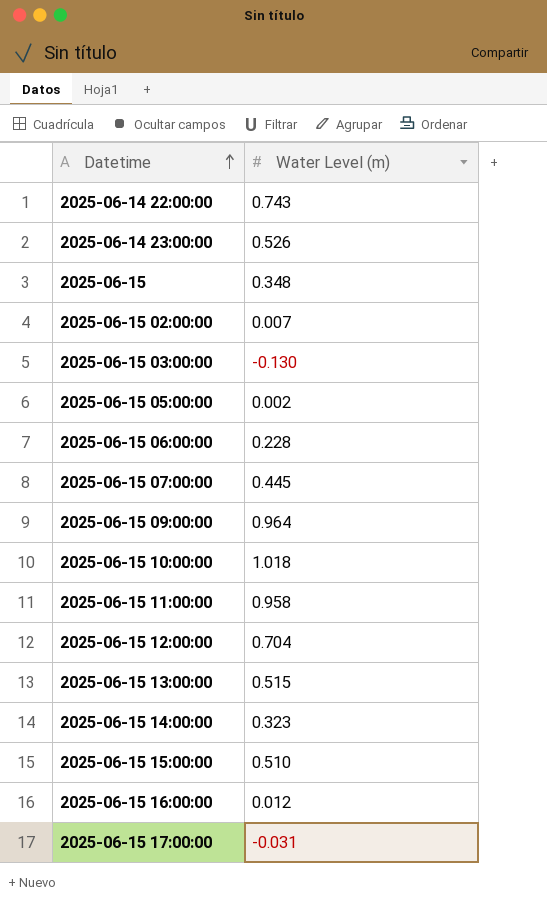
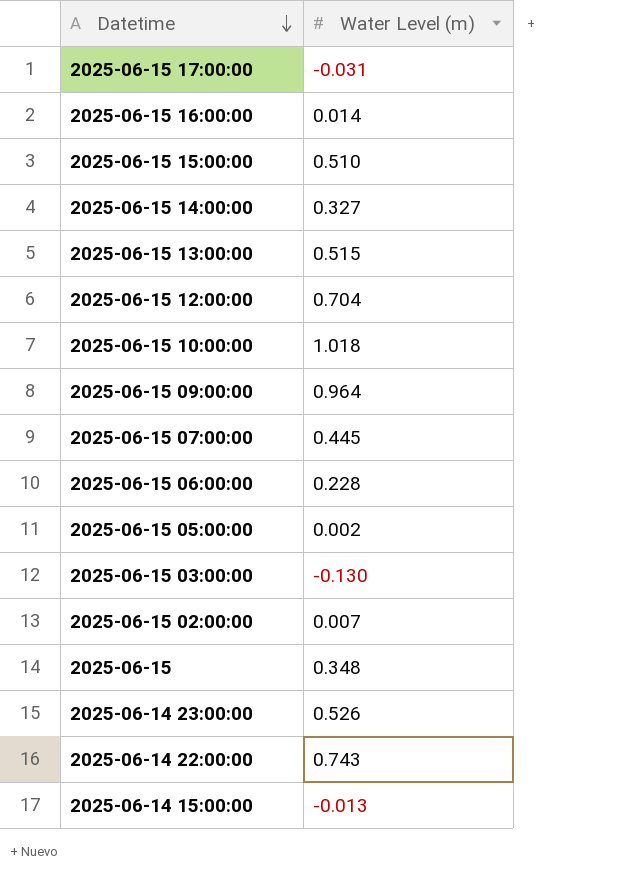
row order: Datetime ascending -> Datetime descending
row 2025-06-15 11:00:00: 0.958 -> none
2025-06-15 16:00:00 | Water Level (m): 0.012 -> 0.014
2025-06-15 14:00:00 | Water Level (m): 0.323 -> 0.327
row 2025-06-14 15:00:00: none -> -0.013

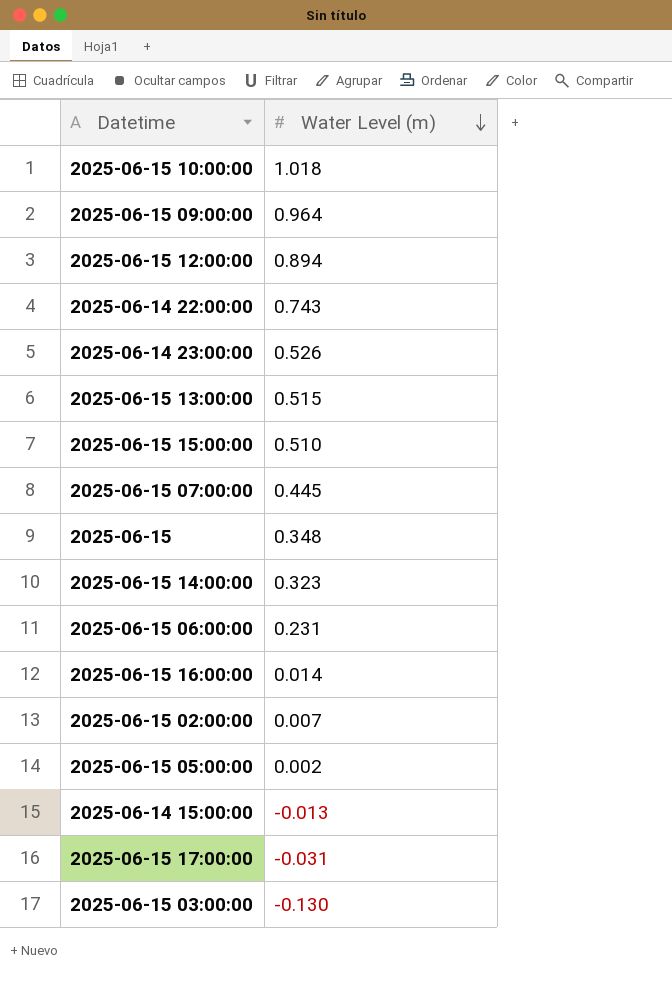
row order: Datetime descending -> Water Level (m) descending
2025-06-15 12:00:00 | Water Level (m): 0.704 -> 0.894
2025-06-15 14:00:00 | Water Level (m): 0.327 -> 0.323
2025-06-15 06:00:00 | Water Level (m): 0.228 -> 0.231

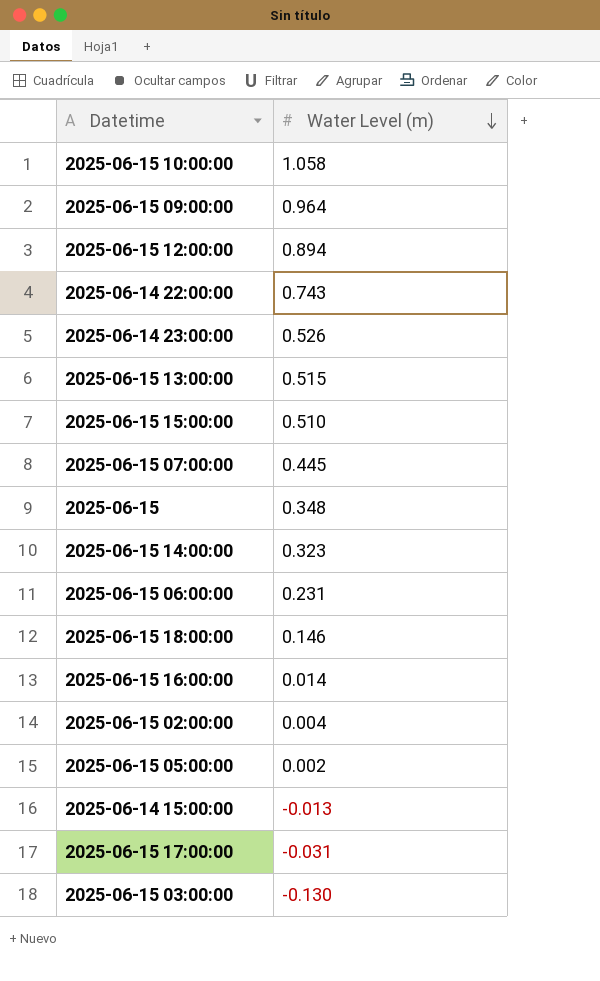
2025-06-15 10:00:00 | Water Level (m): 1.018 -> 1.058
row 2025-06-15 18:00:00: none -> 0.146
2025-06-15 02:00:00 | Water Level (m): 0.007 -> 0.004

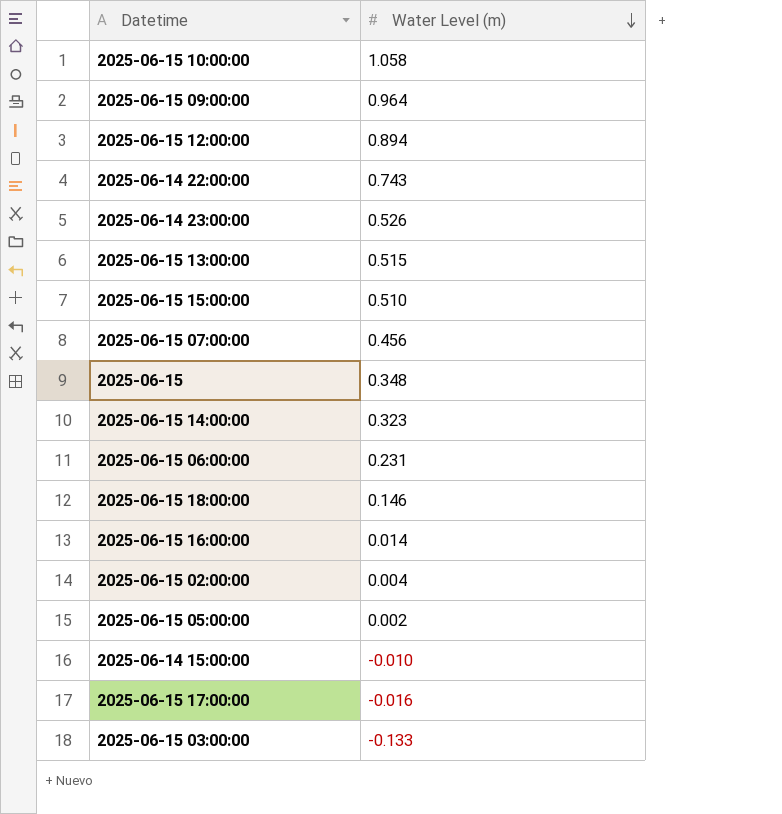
2025-06-15 07:00:00 | Water Level (m): 0.445 -> 0.456
2025-06-14 15:00:00 | Water Level (m): -0.013 -> -0.010
2025-06-15 17:00:00 | Water Level (m): -0.031 -> -0.016
2025-06-15 03:00:00 | Water Level (m): -0.130 -> -0.133

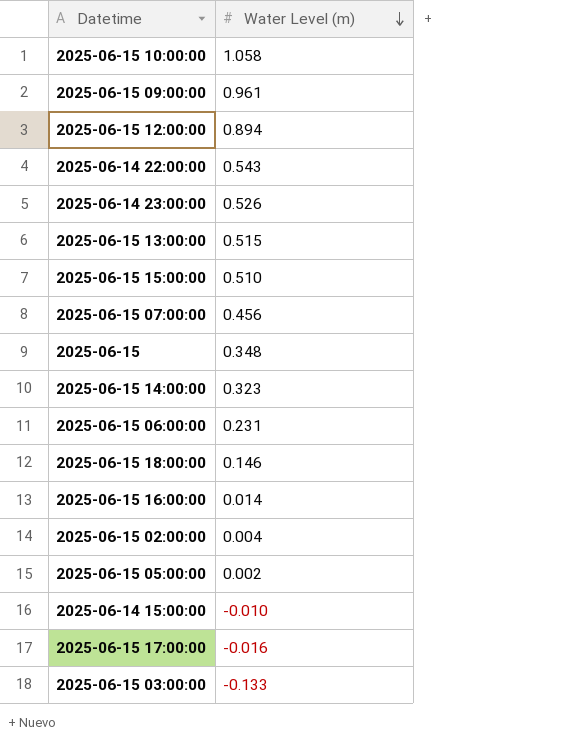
2025-06-15 09:00:00 | Water Level (m): 0.964 -> 0.961
2025-06-14 22:00:00 | Water Level (m): 0.743 -> 0.543

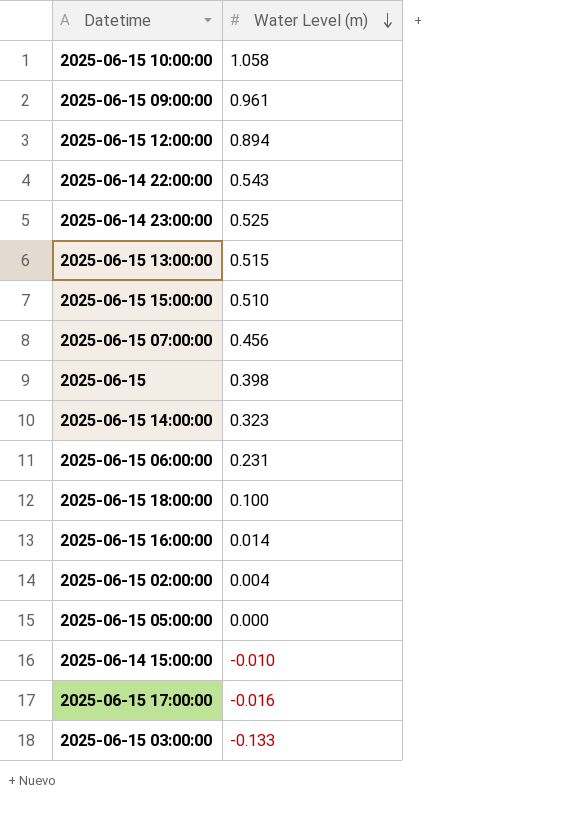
2025-06-14 23:00:00 | Water Level (m): 0.526 -> 0.525
2025-06-15 | Water Level (m): 0.348 -> 0.398
2025-06-15 18:00:00 | Water Level (m): 0.146 -> 0.100
2025-06-15 05:00:00 | Water Level (m): 0.002 -> 0.000

